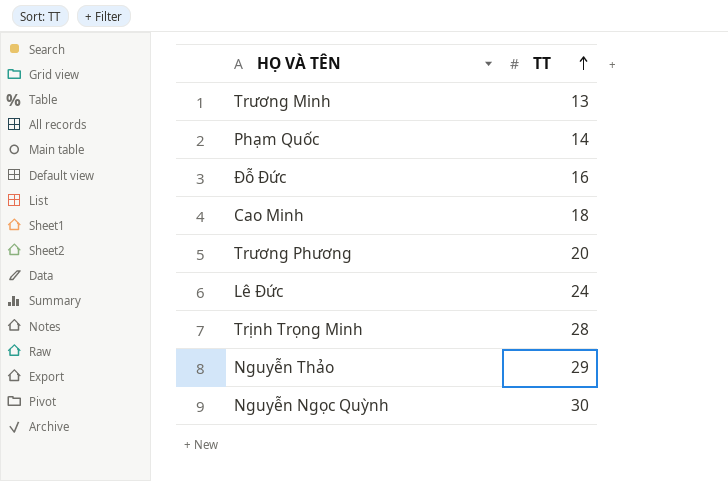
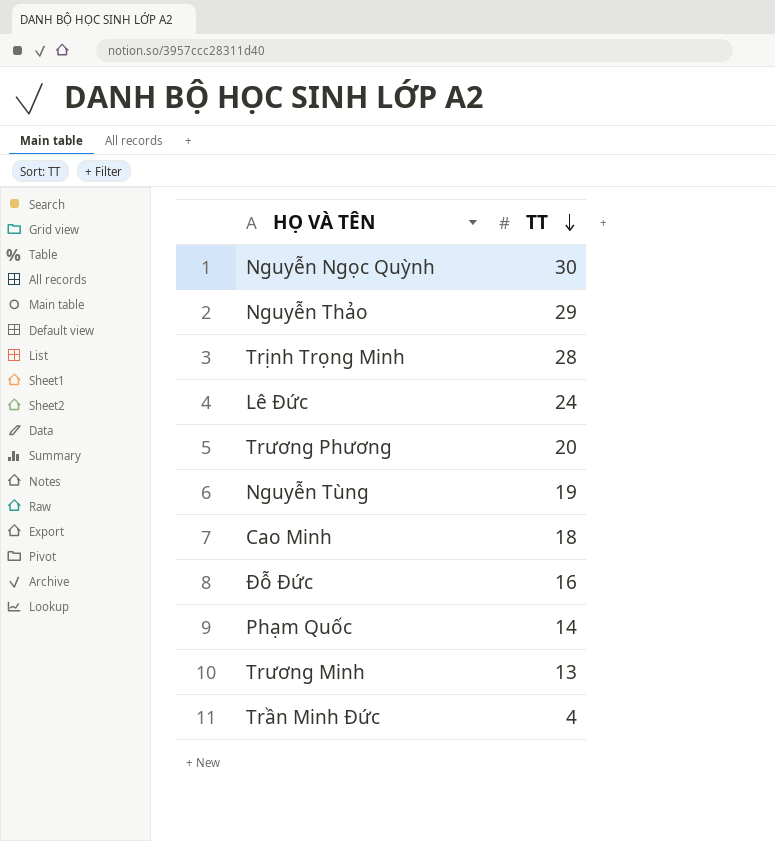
row order: TT ascending -> TT descending
row Nguyễn Tùng: none -> 19
row Trần Minh Đức: none -> 4

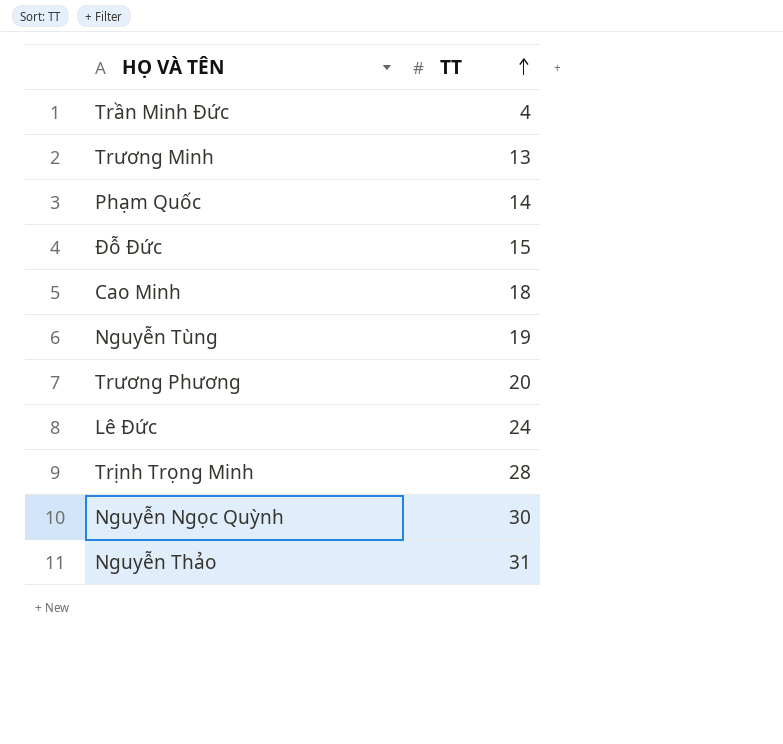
row order: TT descending -> TT ascending
Đỗ Đức | TT: 16 -> 15
Nguyễn Thảo | TT: 29 -> 31

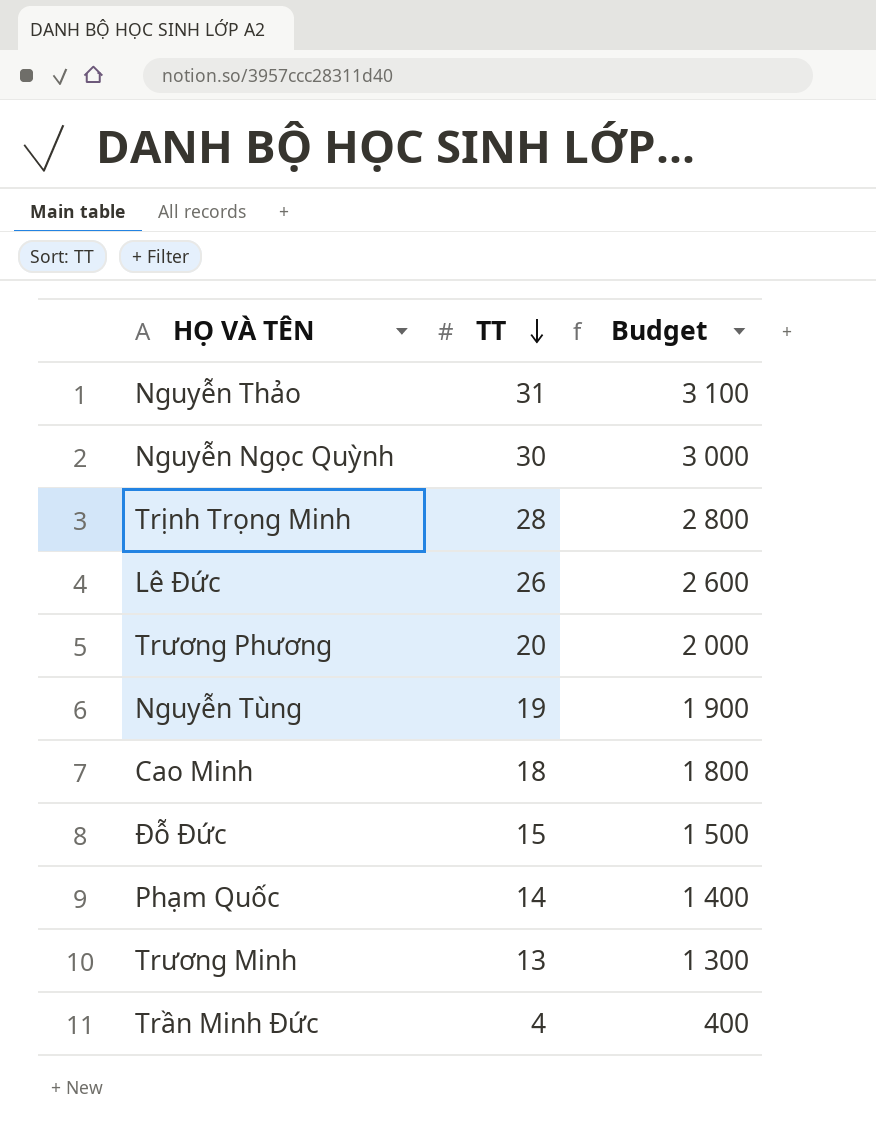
row order: TT ascending -> TT descending
column Budget | formula: none -> [TT] * 100
Lê Đức | TT: 24 -> 26

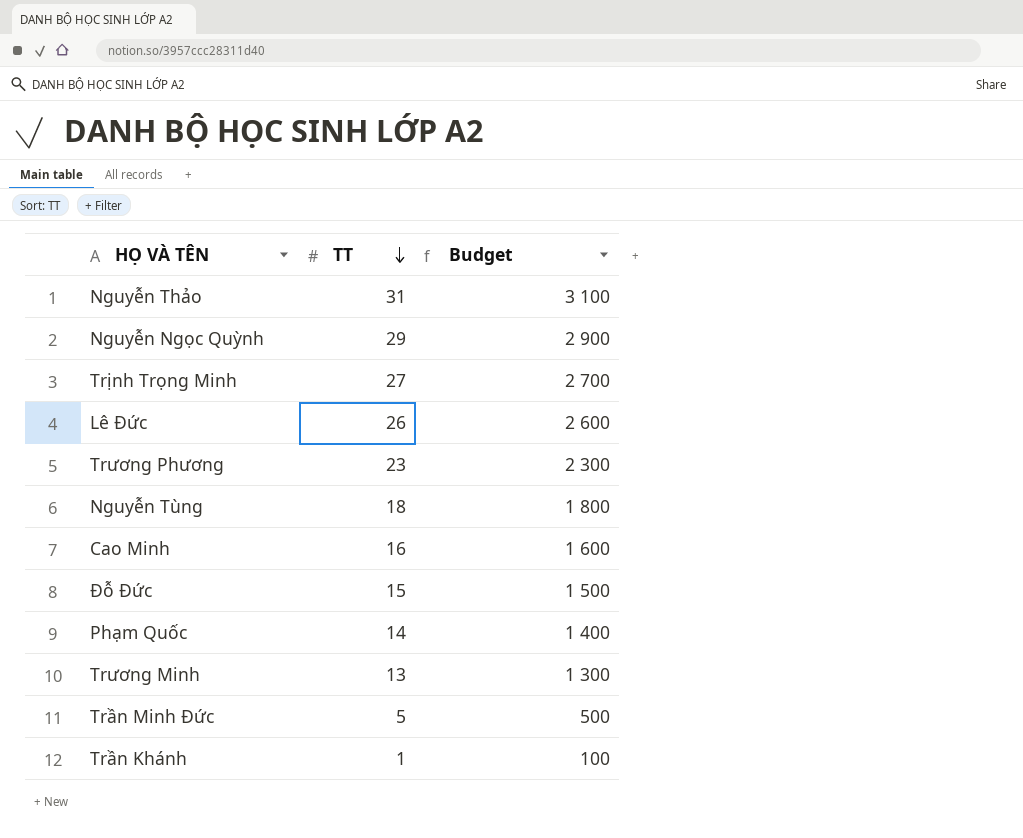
Nguyễn Ngọc Quỳnh | TT: 30 -> 29
Nguyễn Ngọc Quỳnh | Budget: 3 000 -> 2 900
Trịnh Trọng Minh | TT: 28 -> 27
Trịnh Trọng Minh | Budget: 2 800 -> 2 700
Trương Phương | TT: 20 -> 23
Trương Phương | Budget: 2 000 -> 2 300
Nguyễn Tùng | TT: 19 -> 18
Nguyễn Tùng | Budget: 1 900 -> 1 800
Cao Minh | TT: 18 -> 16
Cao Minh | Budget: 1 800 -> 1 600
Trần Minh Đức | TT: 4 -> 5
Trần Minh Đức | Budget: 400 -> 500
row Trần Khánh: none -> 1 | 100

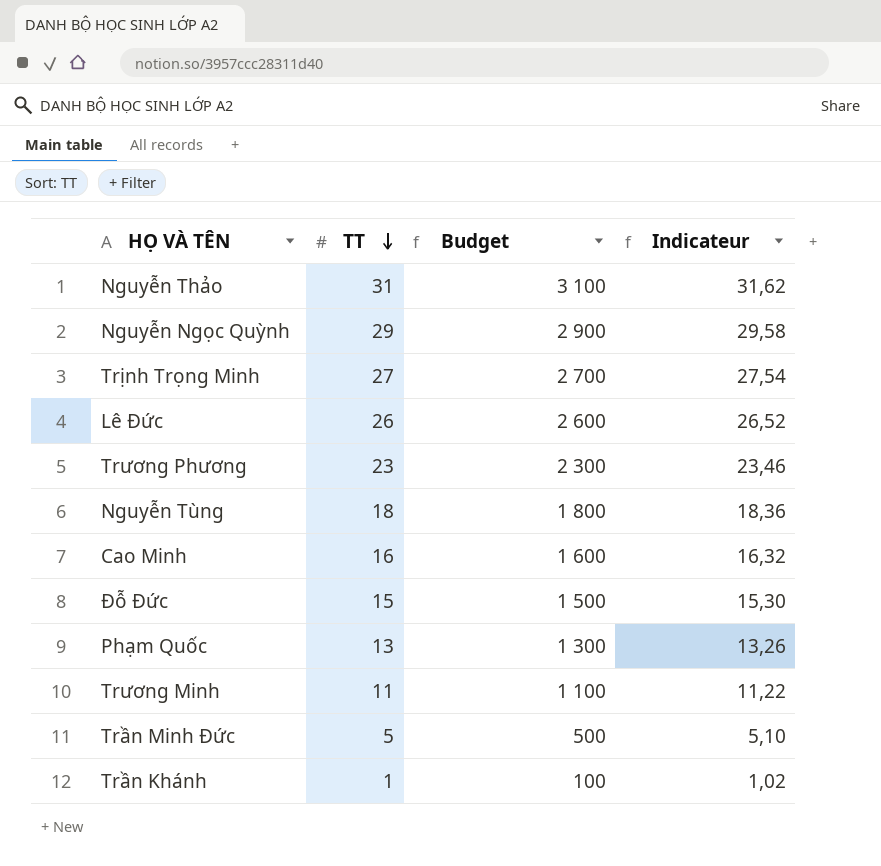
column Indicateur | formula: none -> [TT] * 1,02
Phạm Quốc | TT: 14 -> 13
Phạm Quốc | Budget: 1 400 -> 1 300
Trương Minh | TT: 13 -> 11
Trương Minh | Budget: 1 300 -> 1 100

